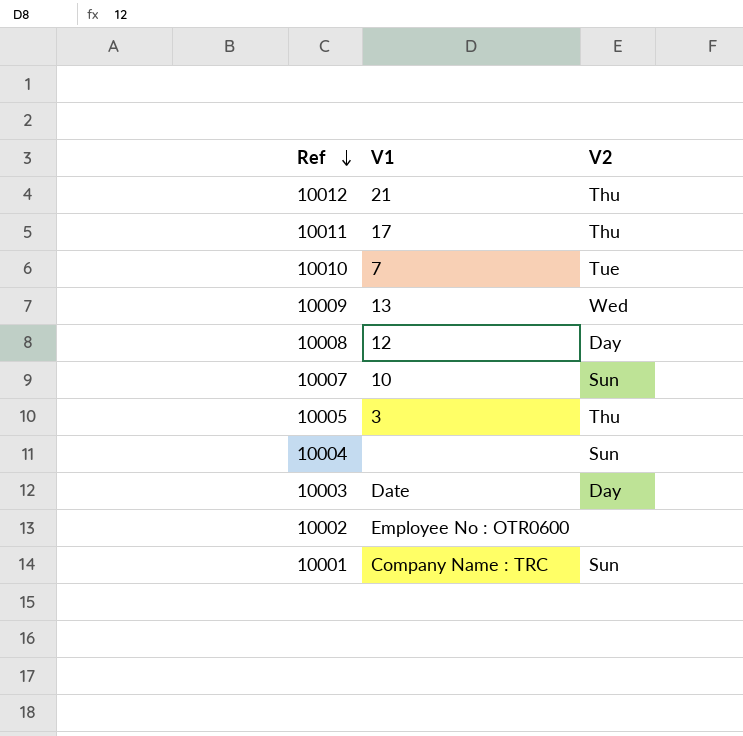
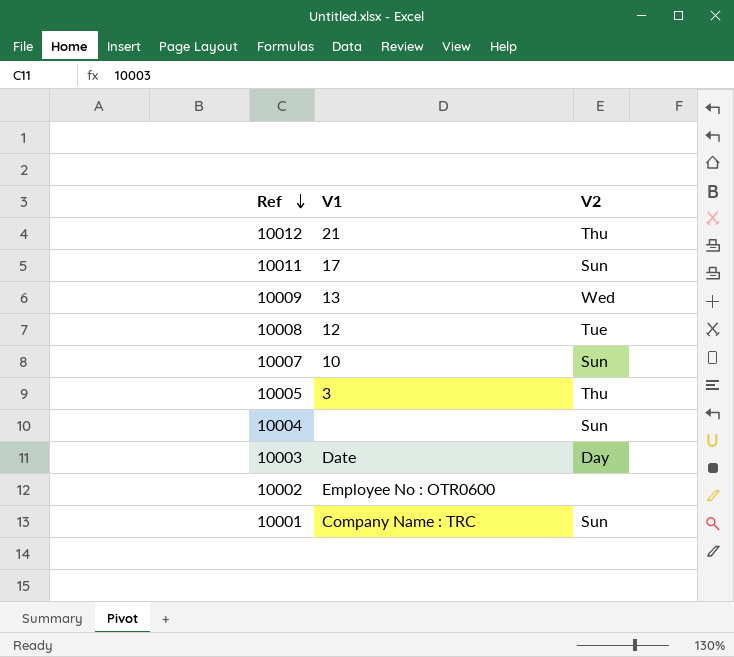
row 10010: 7 | Tue -> none
10011 | V2: Thu -> Sun
10008 | V2: Day -> Tue

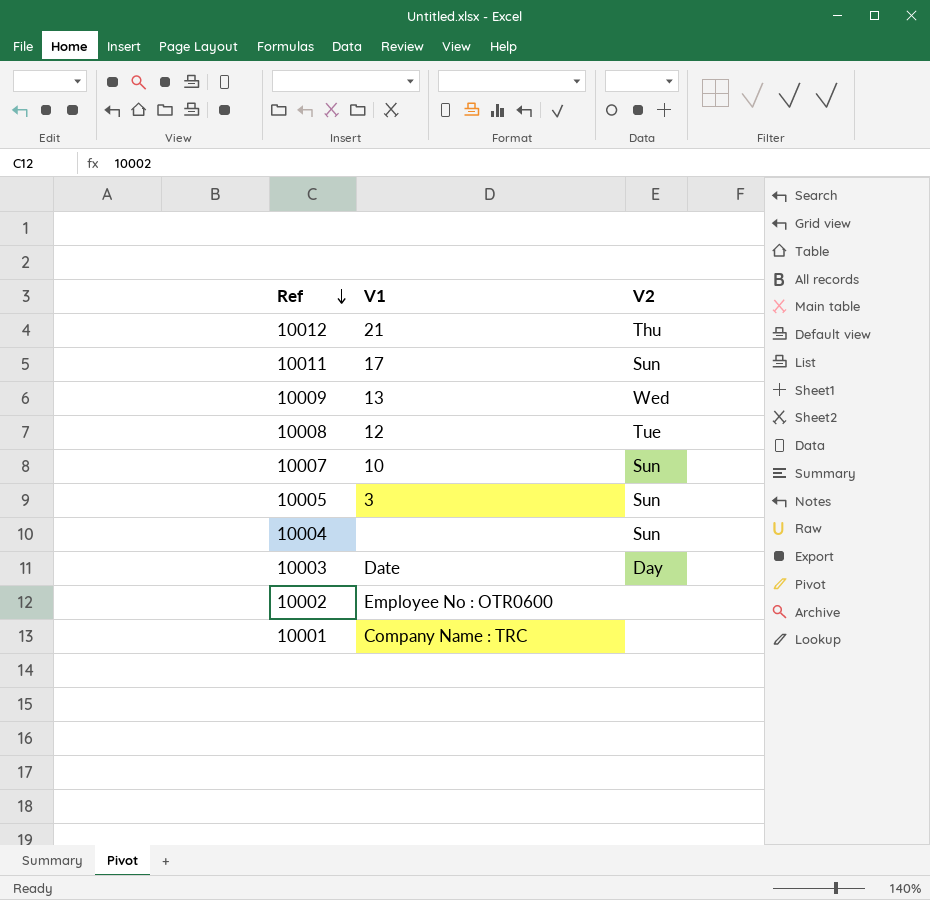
10005 | V2: Thu -> Sun
10001 | V2: Sun -> none

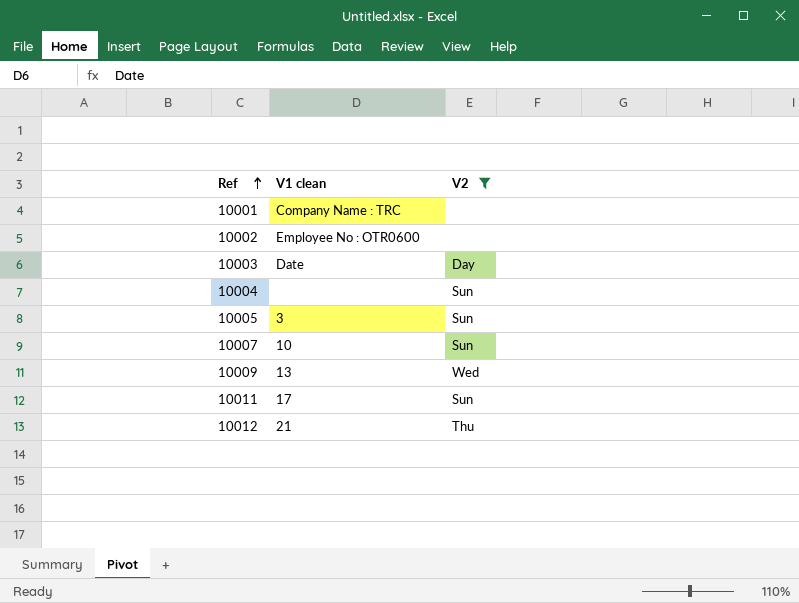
filter: none -> V2 != Tue
row order: Ref descending -> Ref ascending
column name: V1 -> V1 clean

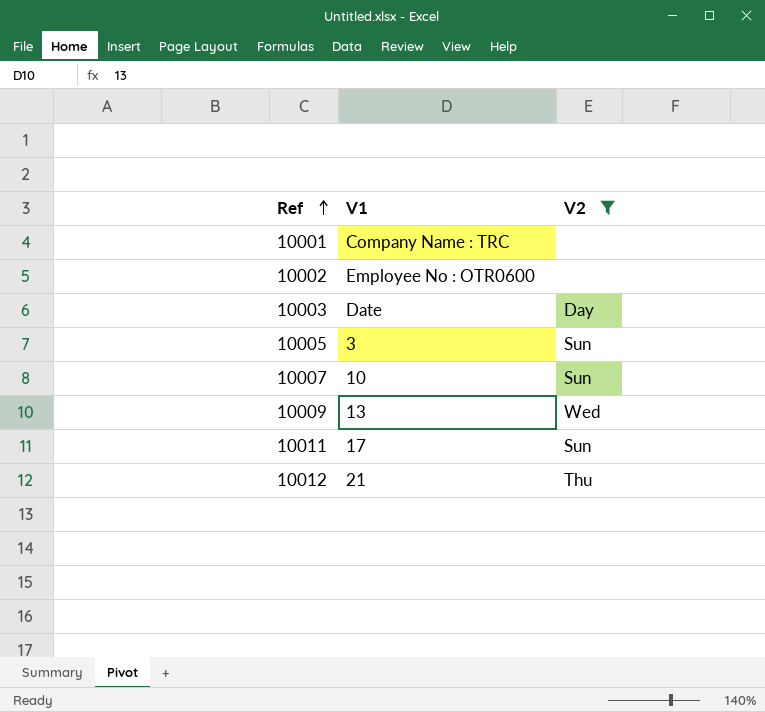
column name: V1 clean -> V1
row 10004: none | Sun -> none

